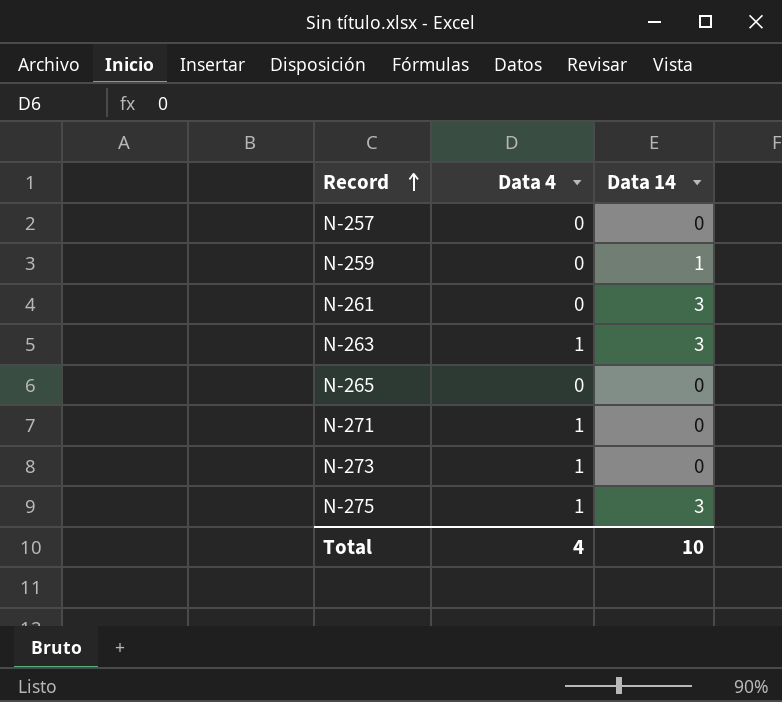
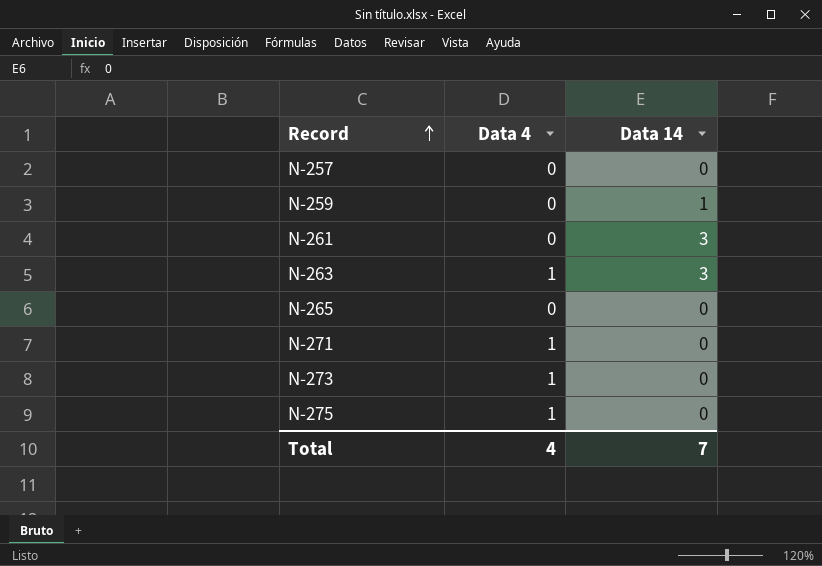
N-275 | Data 14: 3 -> 0
Total | Data 14: 10 -> 7

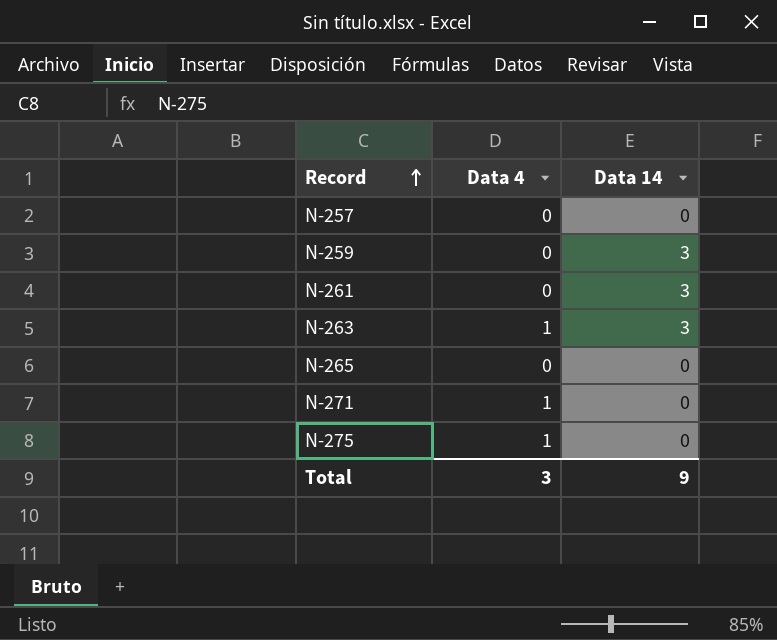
row N-273: 1 | 0 -> none
N-259 | Data 14: 1 -> 3
Total | Data 4: 4 -> 3
Total | Data 14: 7 -> 9

